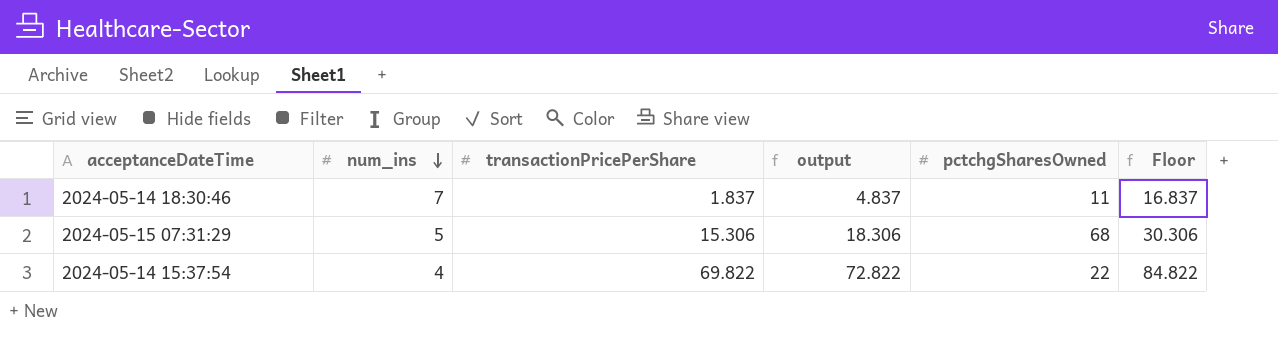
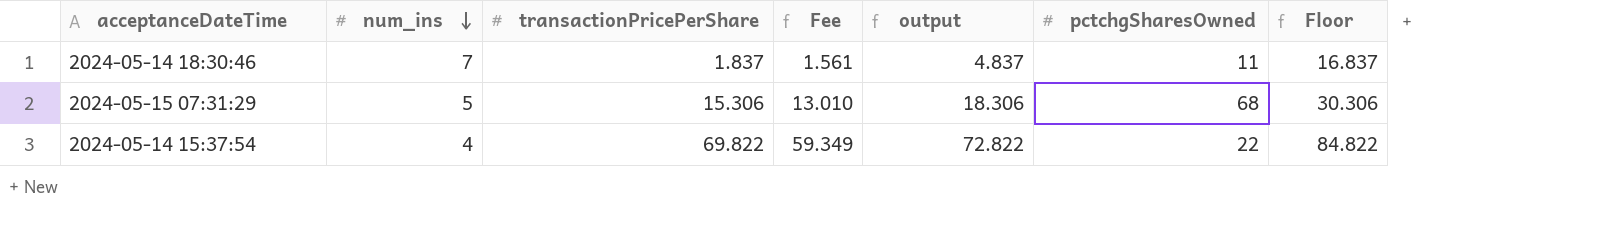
column Fee | formula: none -> [transactionPricePerShare] * 0.85

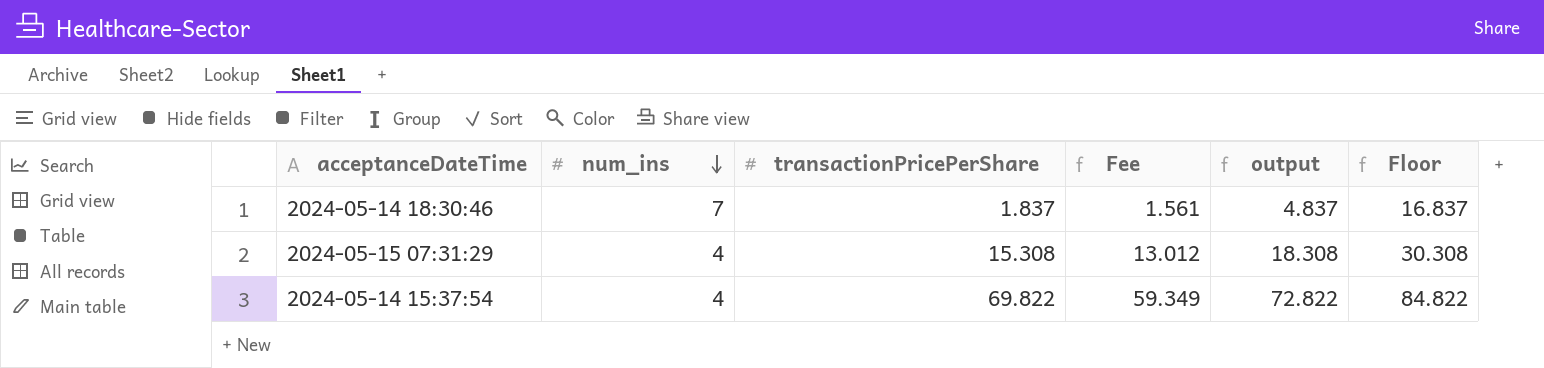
column pctchgSharesOwned | position: 6 -> none
2024-05-15 07:31:29 | num_ins: 5 -> 4
2024-05-15 07:31:29 | transactionPricePerShare: 15.306 -> 15.308
2024-05-15 07:31:29 | Fee: 13.010 -> 13.012
2024-05-15 07:31:29 | output: 18.306 -> 18.308
2024-05-15 07:31:29 | Floor: 30.306 -> 30.308

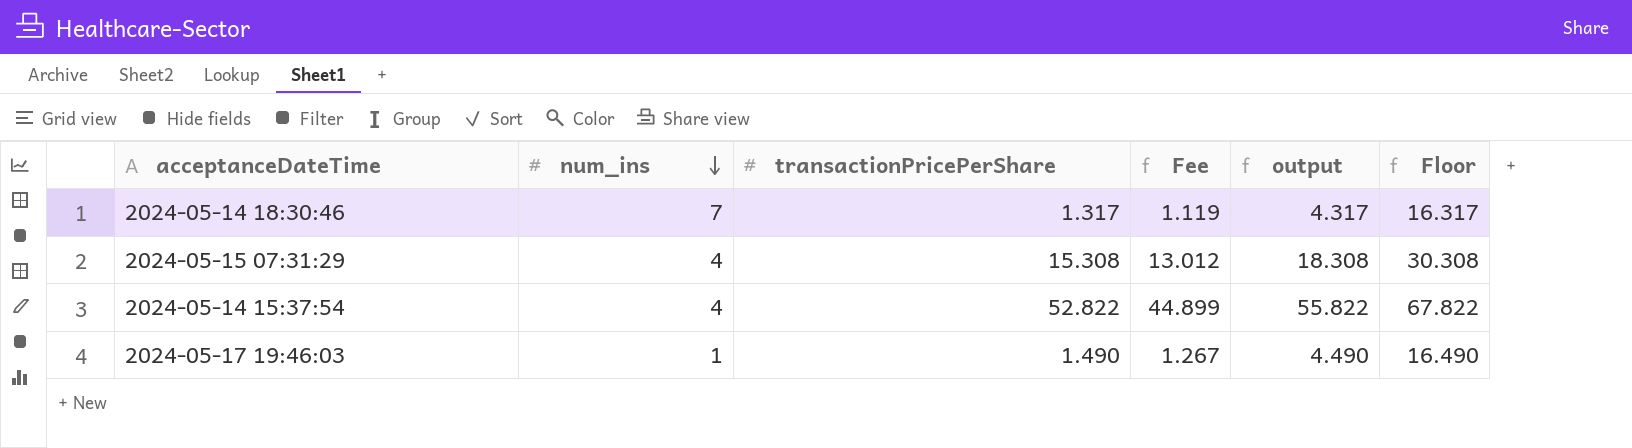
2024-05-14 18:30:46 | transactionPricePerShare: 1.837 -> 1.317
2024-05-14 18:30:46 | Fee: 1.561 -> 1.119
2024-05-14 18:30:46 | output: 4.837 -> 4.317
2024-05-14 18:30:46 | Floor: 16.837 -> 16.317
2024-05-14 15:37:54 | transactionPricePerShare: 69.822 -> 52.822
2024-05-14 15:37:54 | Fee: 59.349 -> 44.899
2024-05-14 15:37:54 | output: 72.822 -> 55.822
2024-05-14 15:37:54 | Floor: 84.822 -> 67.822
row 2024-05-17 19:46:03: none -> 1 | 1.490 | 1.267 | 4.490 | 16.490

